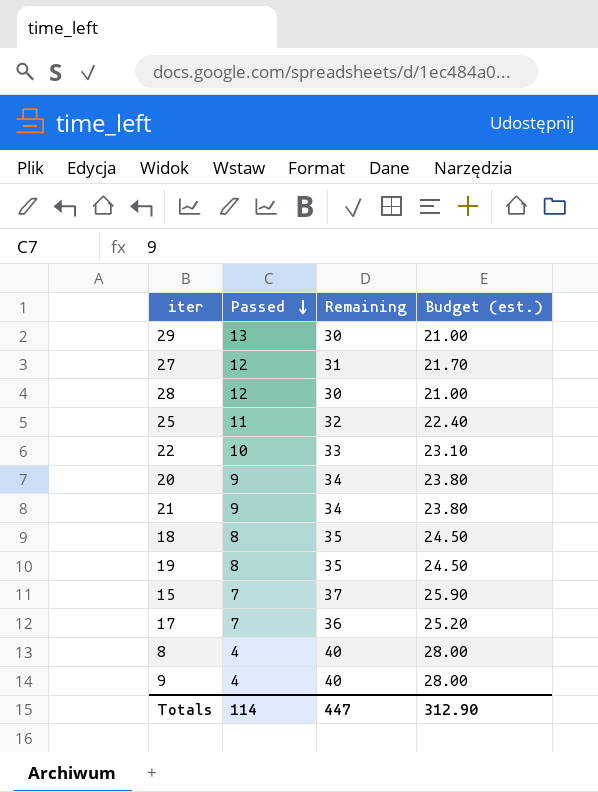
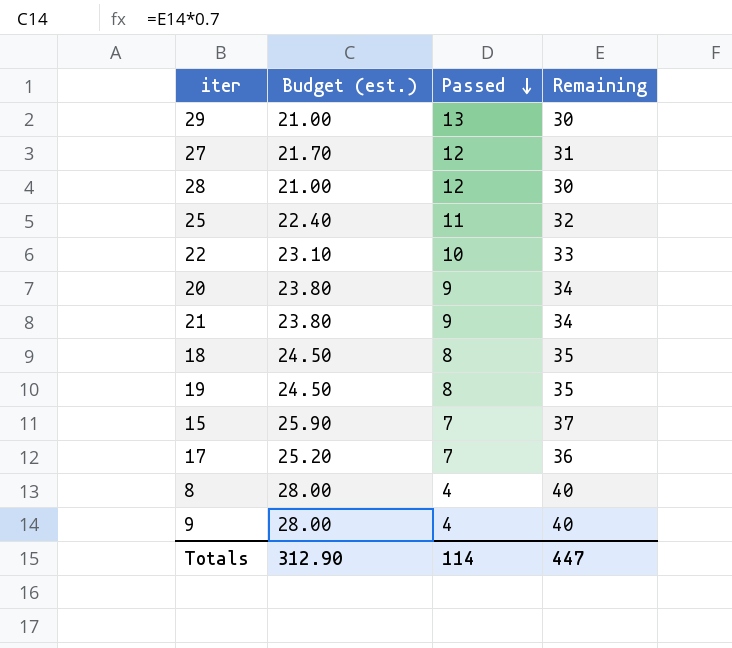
column Budget (est.) | position: 4 -> 2

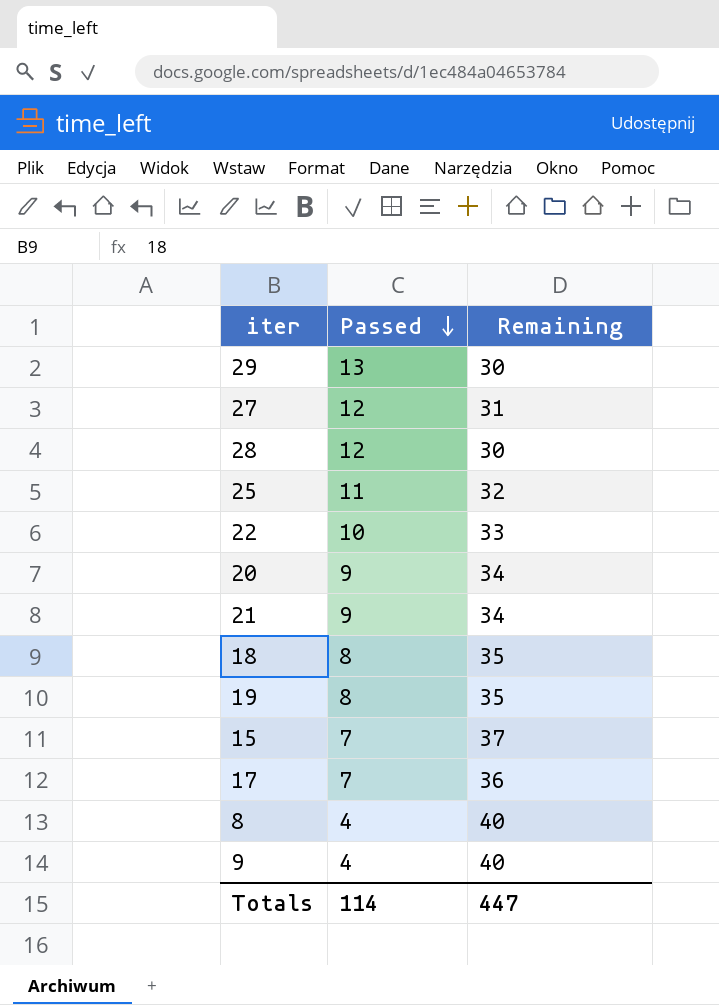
column Budget (est.) | formula: [Remaining] * 0.7 -> none

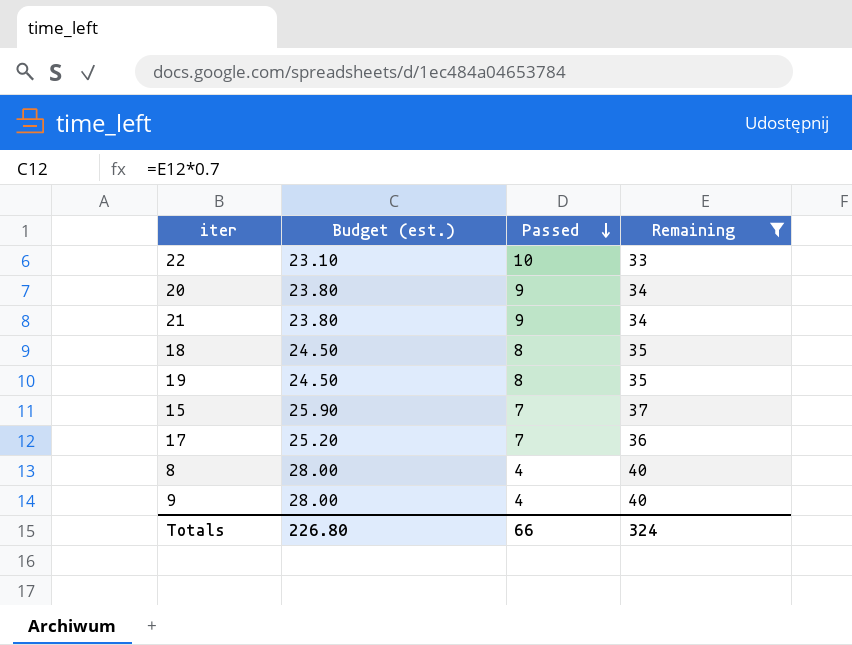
filter: none -> Remaining >= 33
column Budget (est.) | formula: none -> [Remaining] * 0.7
Totals | Passed: 114 -> 66
Totals | Remaining: 447 -> 324

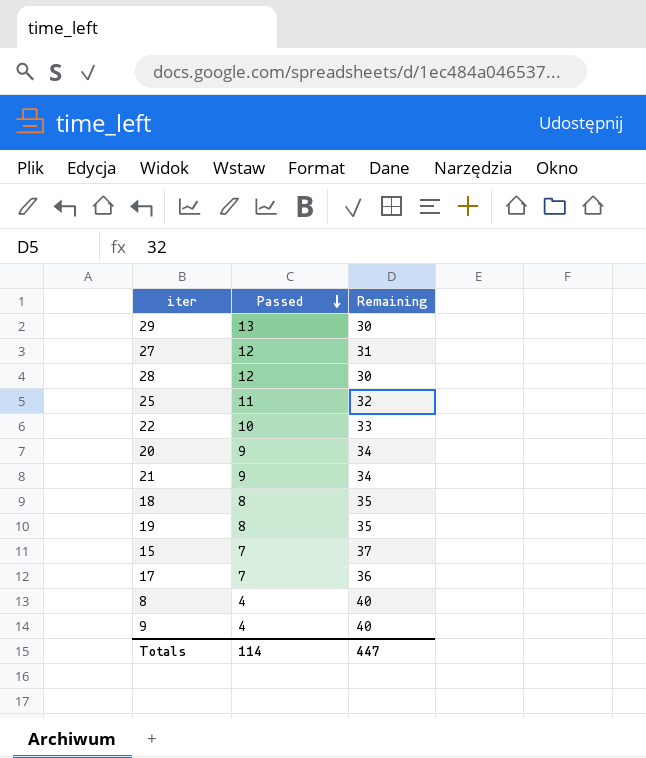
filter: Remaining >= 33 -> none
column Budget (est.) | formula: [Remaining] * 0.7 -> none
Totals | Passed: 66 -> 114
Totals | Remaining: 324 -> 447

